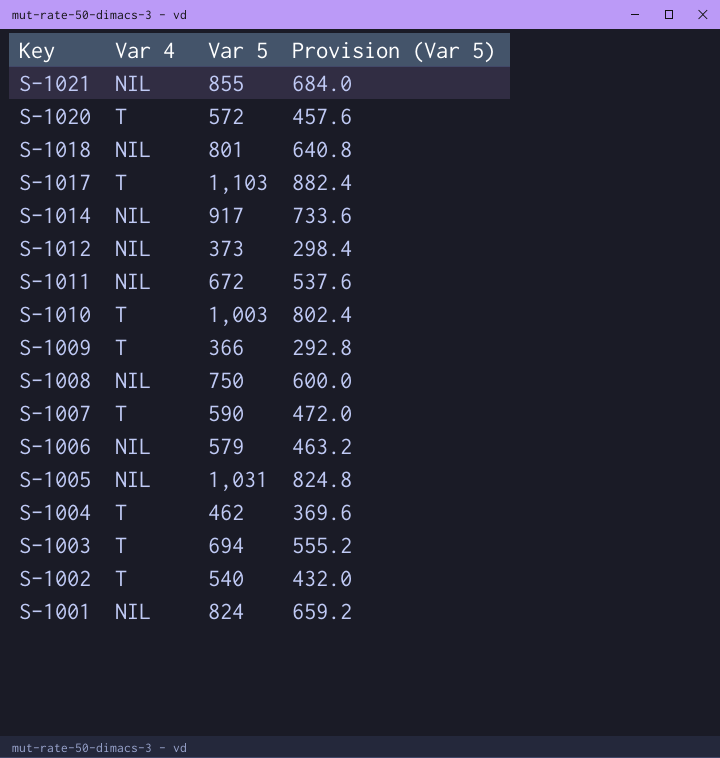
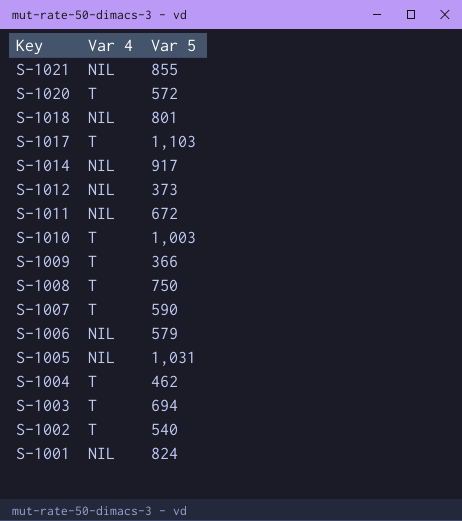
column Provision (Var 5) | formula: [Var 5] * 0.8 -> none
S-1008 | Var 4: NIL -> T

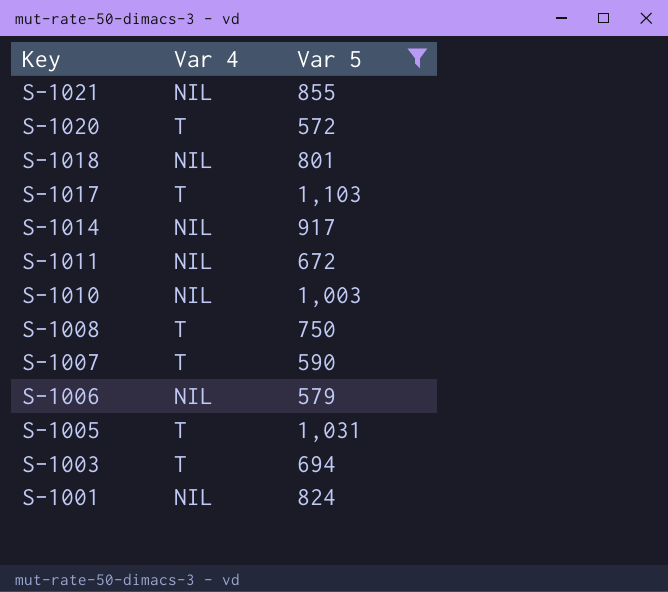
filter: none -> Var 5 >= 572
S-1010 | Var 4: T -> NIL
S-1005 | Var 4: NIL -> T

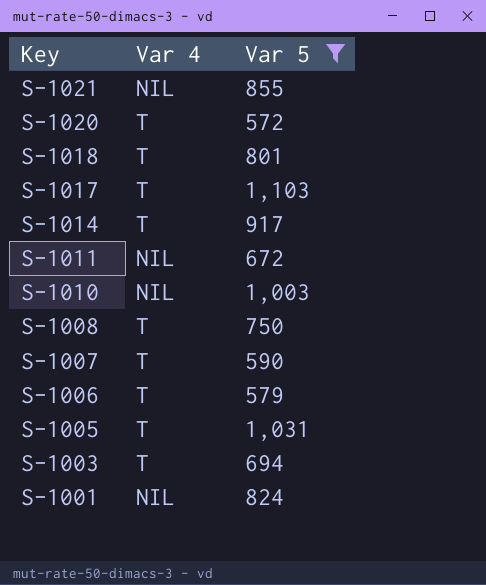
S-1018 | Var 4: NIL -> T
S-1014 | Var 4: NIL -> T
S-1006 | Var 4: NIL -> T

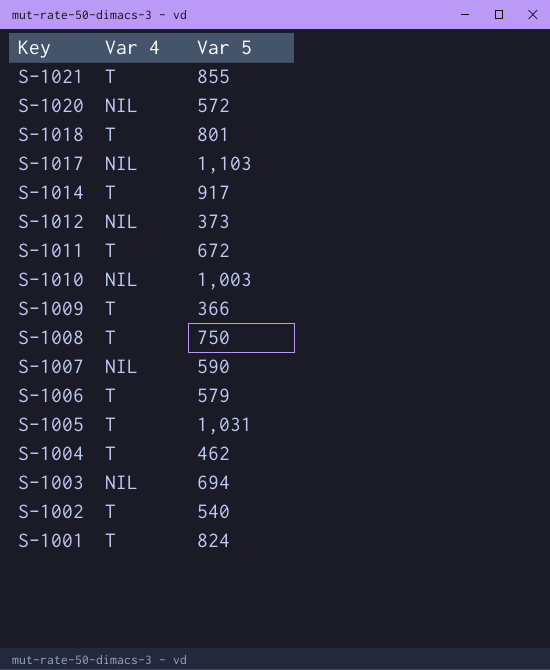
filter: Var 5 >= 572 -> none
S-1021 | Var 4: NIL -> T
S-1020 | Var 4: T -> NIL
S-1017 | Var 4: T -> NIL
S-1011 | Var 4: NIL -> T
S-1007 | Var 4: T -> NIL
S-1003 | Var 4: T -> NIL
S-1001 | Var 4: NIL -> T

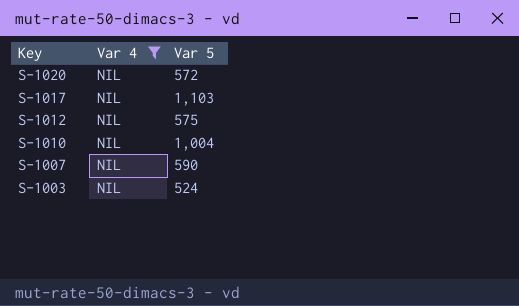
filter: none -> Var 4 = NIL
S-1012 | Var 5: 373 -> 575
S-1010 | Var 5: 1,003 -> 1,004
S-1003 | Var 5: 694 -> 524

